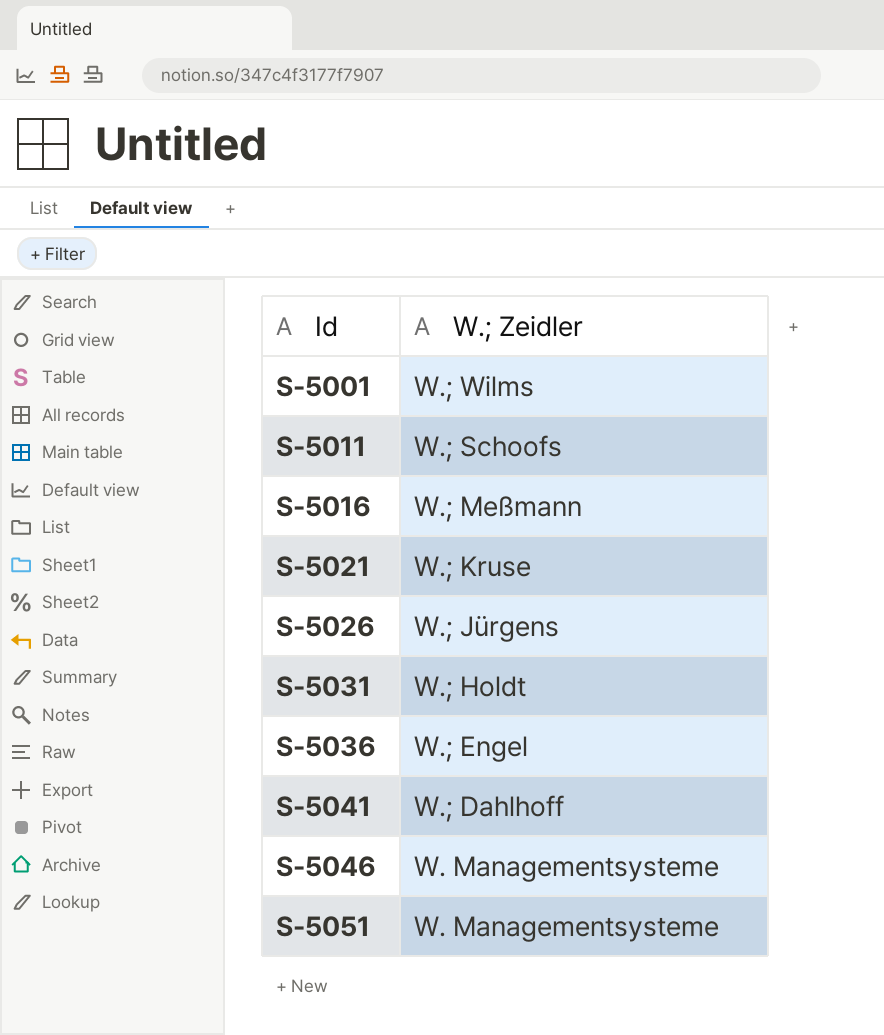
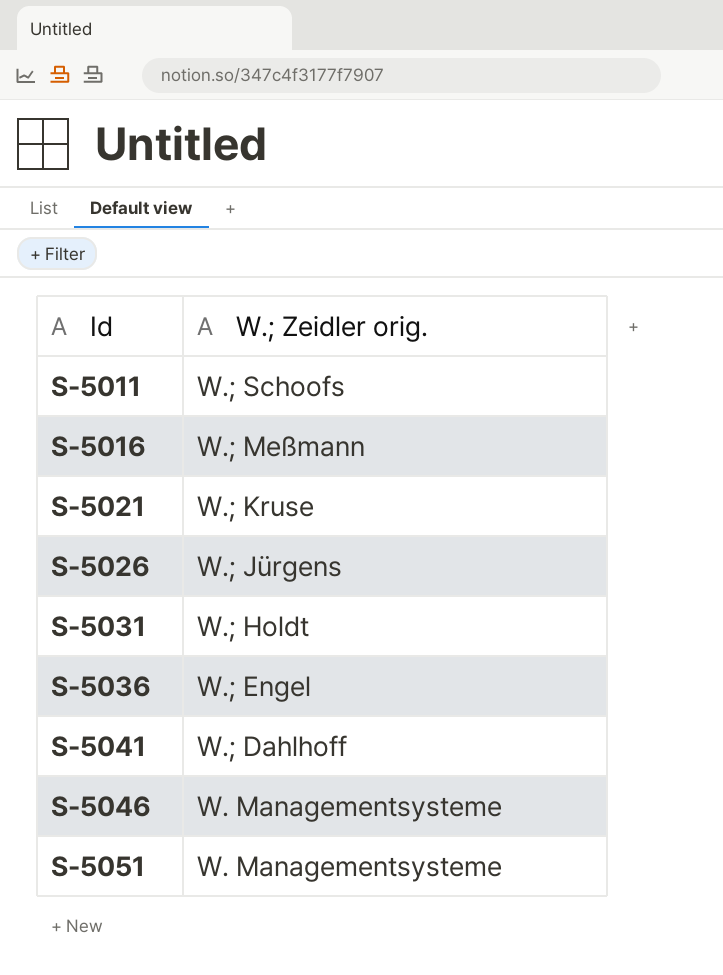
column name: W.; Zeidler -> W.; Zeidler orig.
row S-5001: W.; Wilms -> none

